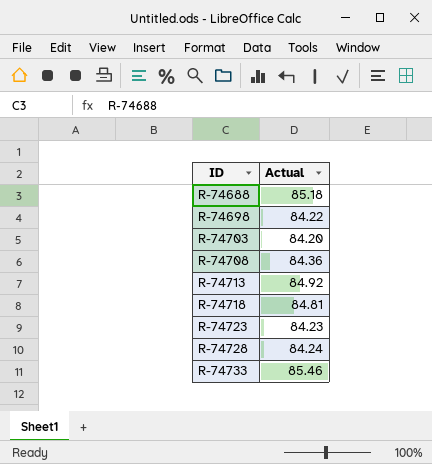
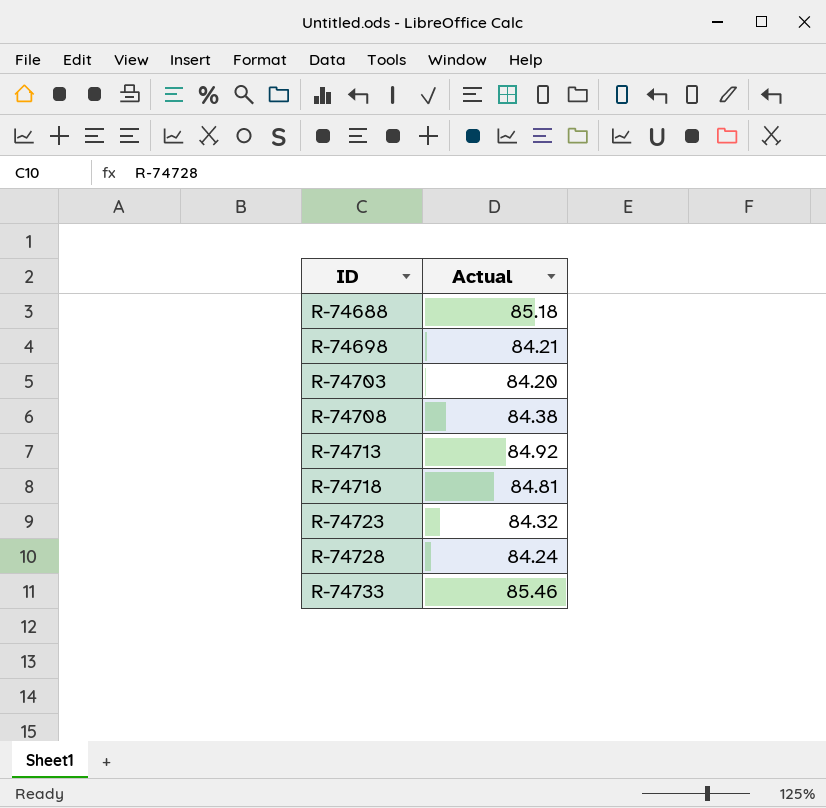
R-74698 | Actual: 84.22 -> 84.21
R-74708 | Actual: 84.36 -> 84.38
R-74723 | Actual: 84.23 -> 84.32

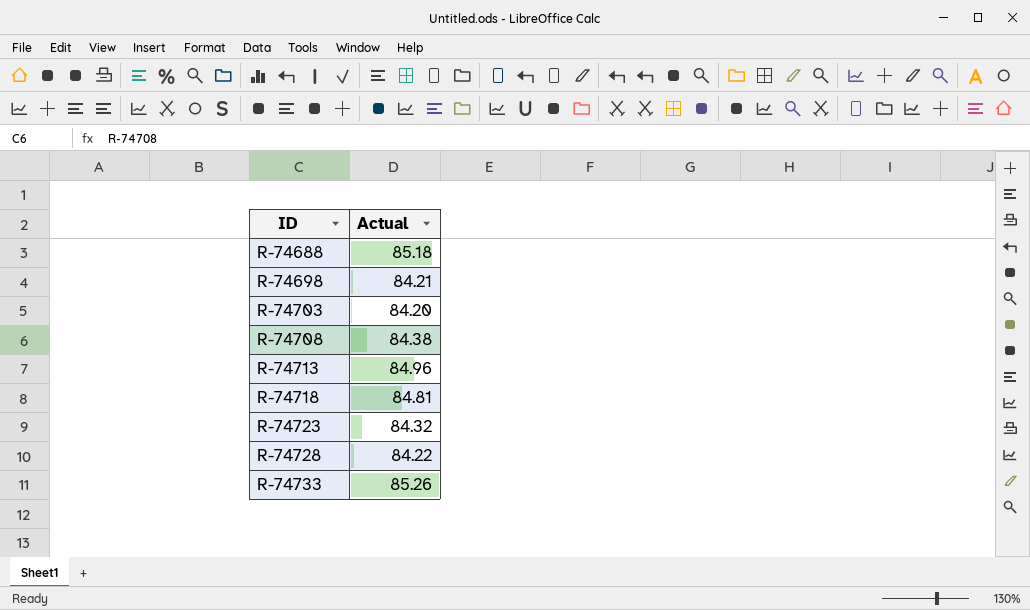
R-74713 | Actual: 84.92 -> 84.96
R-74728 | Actual: 84.24 -> 84.22
R-74733 | Actual: 85.46 -> 85.26

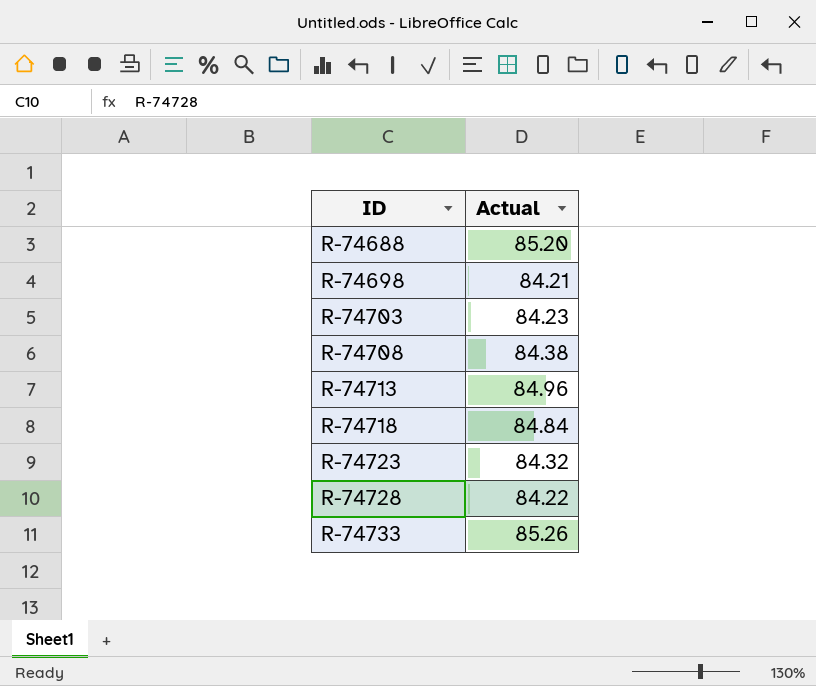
R-74688 | Actual: 85.18 -> 85.20
R-74703 | Actual: 84.20 -> 84.23
R-74718 | Actual: 84.81 -> 84.84

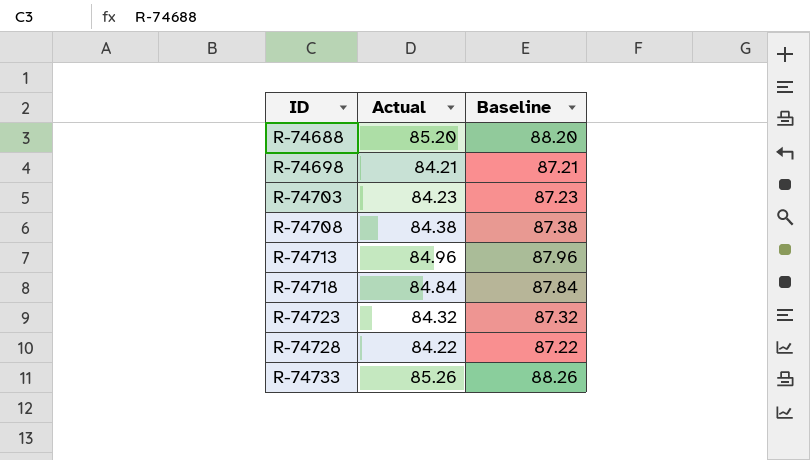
column Baseline | formula: none -> [Actual] + 3

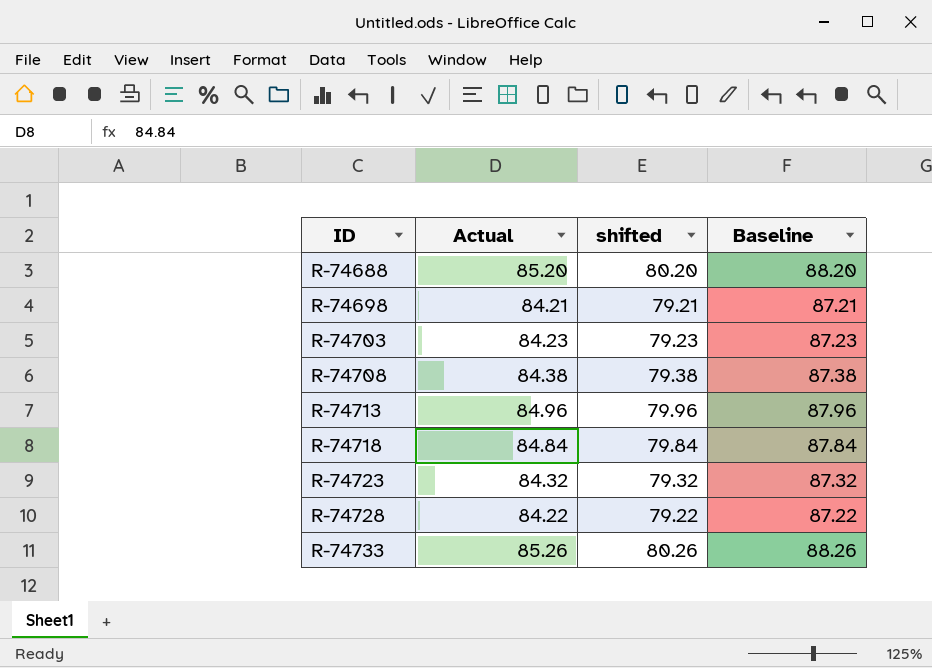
column shifted | formula: none -> [Actual] - 5

